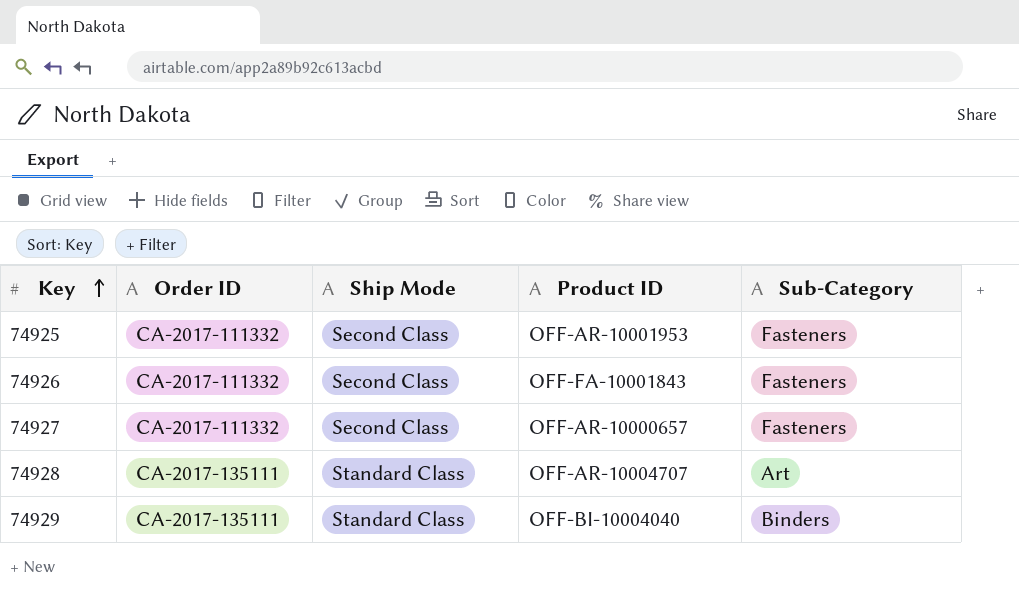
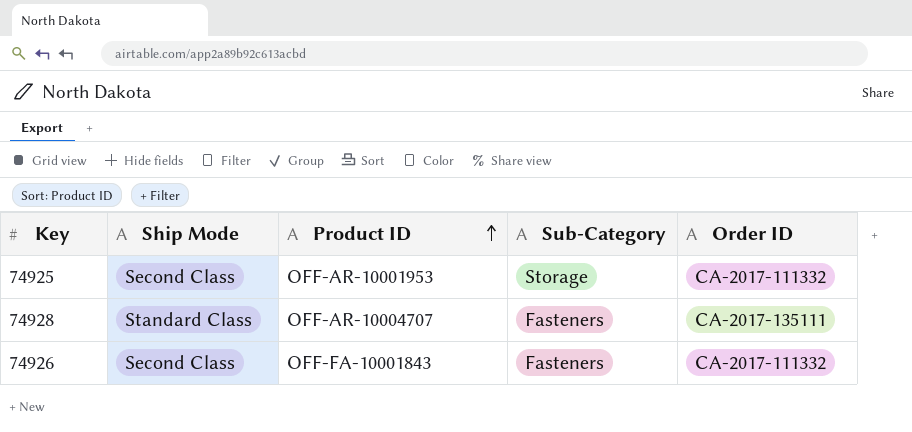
row order: Key ascending -> Product ID ascending
column Order ID | position: 2 -> 5
row 74927: CA-2017-111332 | Second Class | OFF-AR-10000657 | Fasteners -> none
row 74929: CA-2017-135111 | Standard Class | OFF-BI-10004040 | Binders -> none
74925 | Sub-Category: Fasteners -> Storage
74928 | Sub-Category: Art -> Fasteners

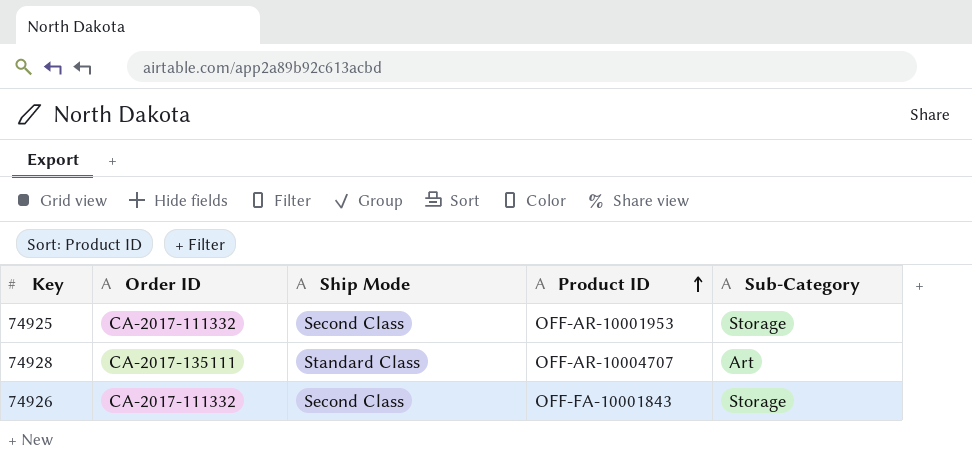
column Order ID | position: 5 -> 2
74928 | Sub-Category: Fasteners -> Art
74926 | Sub-Category: Fasteners -> Storage

